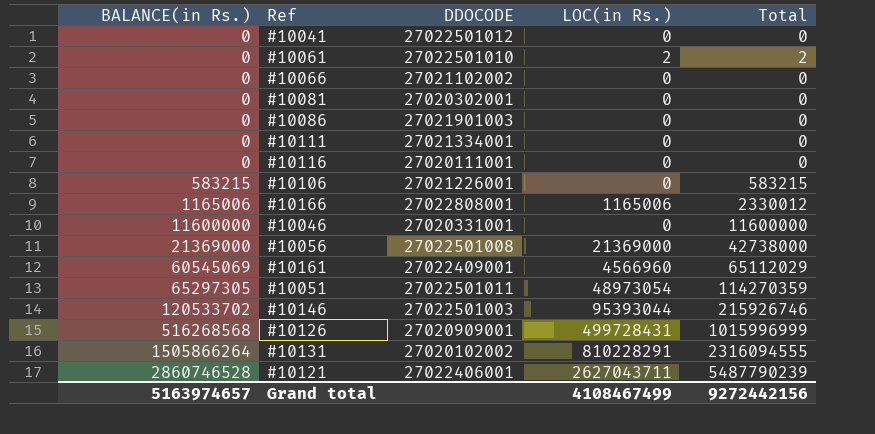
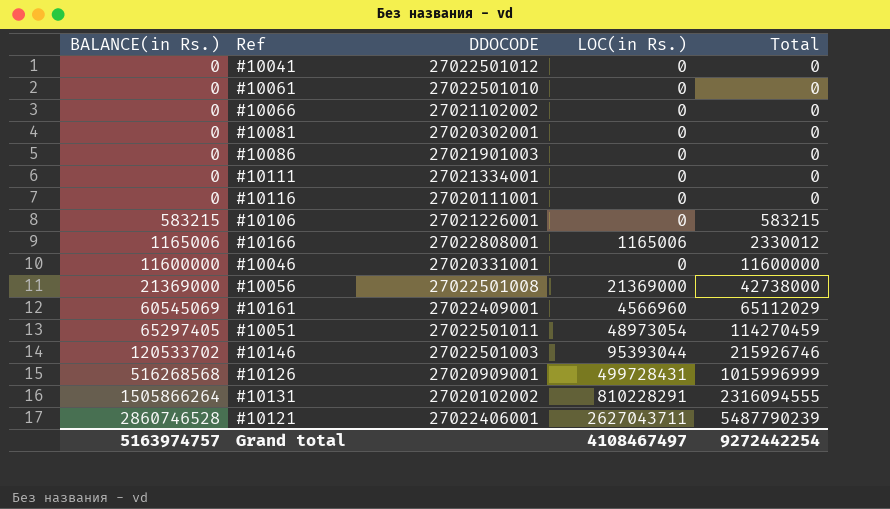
#10061 | LOC(in Rs.): 2 -> 0
#10061 | Total: 2 -> 0
#10051 | BALANCE(in Rs.): 65297305 -> 65297405
#10051 | Total: 114270359 -> 114270459
Grand total | BALANCE(in Rs.): 5163974657 -> 5163974757
Grand total | LOC(in Rs.): 4108467499 -> 4108467497
Grand total | Total: 9272442156 -> 9272442254

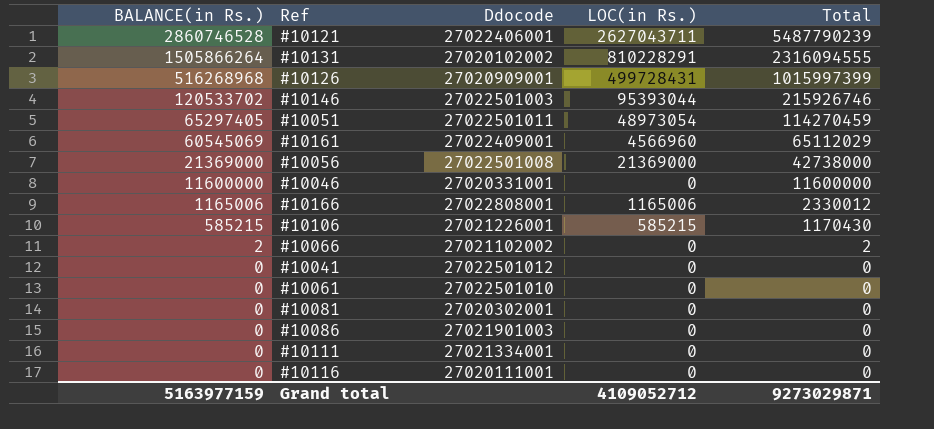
row order: BALANCE(in Rs.) ascending -> BALANCE(in Rs.) descending
column name: DDOCODE -> Ddocode
#10126 | BALANCE(in Rs.): 516268568 -> 516268968
#10126 | Total: 1015996999 -> 1015997399
#10106 | BALANCE(in Rs.): 583215 -> 585215
#10106 | LOC(in Rs.): 0 -> 585215
#10106 | Total: 583215 -> 1170430
#10066 | BALANCE(in Rs.): 0 -> 2
#10066 | Total: 0 -> 2
Grand total | BALANCE(in Rs.): 5163974757 -> 5163977159
Grand total | LOC(in Rs.): 4108467497 -> 4109052712
Grand total | Total: 9272442254 -> 9273029871

